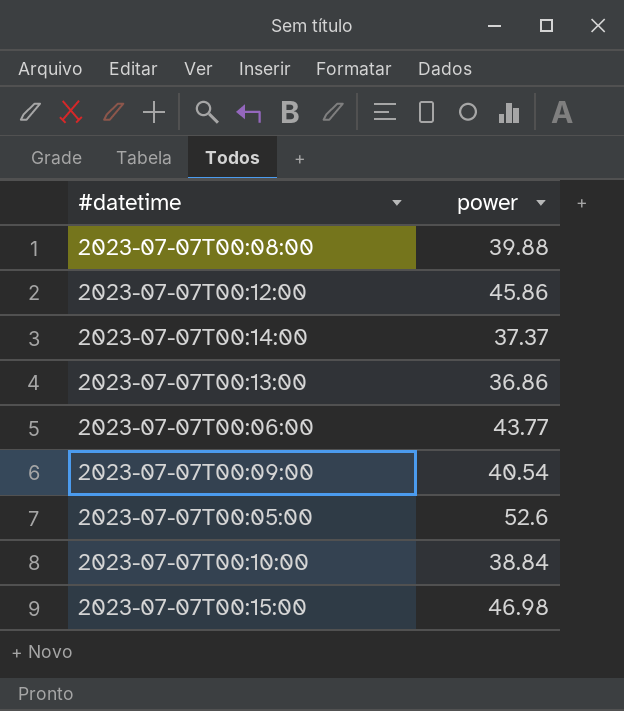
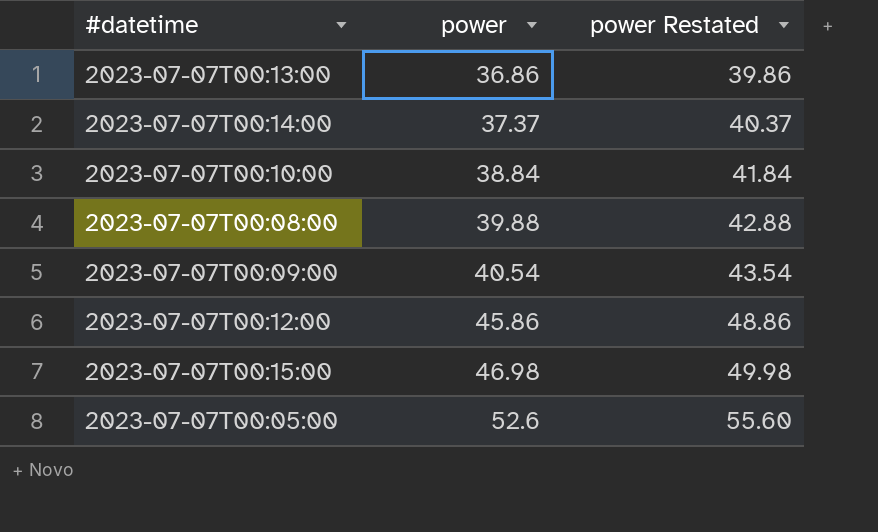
row order: none -> power ascending
column power Restated | formula: none -> [power] + 3
row 2023-07-07T00:06:00: 43.77 -> none

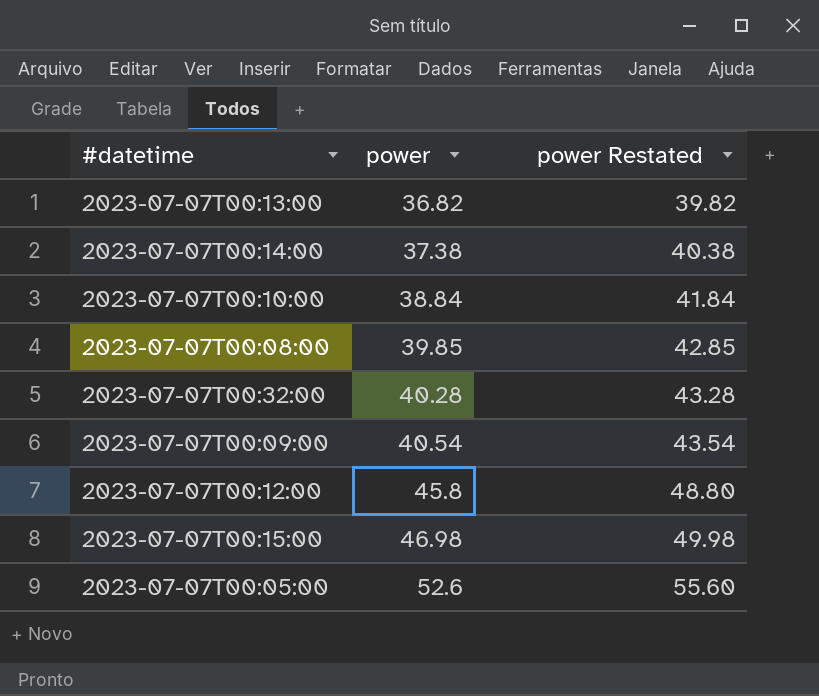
2023-07-07T00:13:00 | power: 36.86 -> 36.82
2023-07-07T00:13:00 | power Restated: 39.86 -> 39.82
2023-07-07T00:14:00 | power: 37.37 -> 37.38
2023-07-07T00:14:00 | power Restated: 40.37 -> 40.38
2023-07-07T00:08:00 | power: 39.88 -> 39.85
2023-07-07T00:08:00 | power Restated: 42.88 -> 42.85
row 2023-07-07T00:32:00: none -> 40.28 | 43.28
2023-07-07T00:12:00 | power: 45.86 -> 45.8
2023-07-07T00:12:00 | power Restated: 48.86 -> 48.80

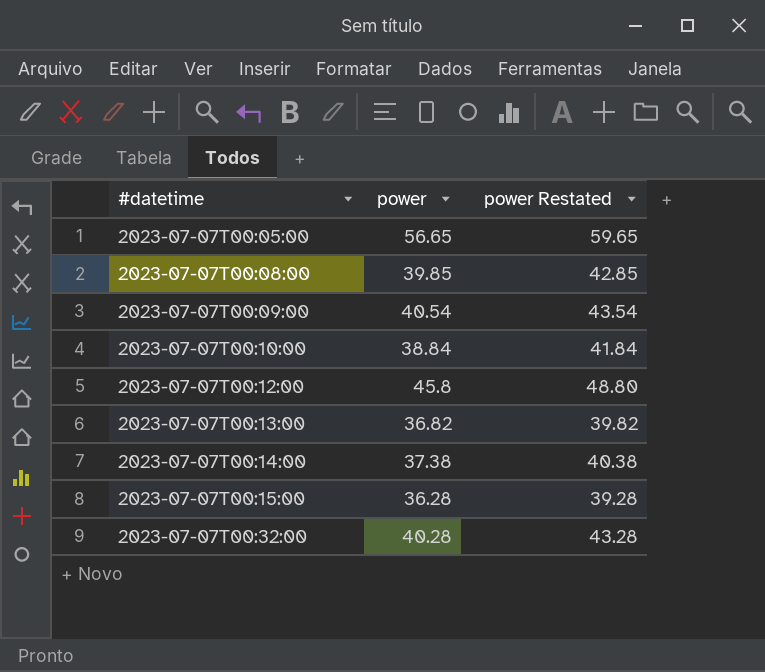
row order: power ascending -> #datetime ascending
2023-07-07T00:05:00 | power: 52.6 -> 56.65
2023-07-07T00:05:00 | power Restated: 55.60 -> 59.65
2023-07-07T00:15:00 | power: 46.98 -> 36.28
2023-07-07T00:15:00 | power Restated: 49.98 -> 39.28

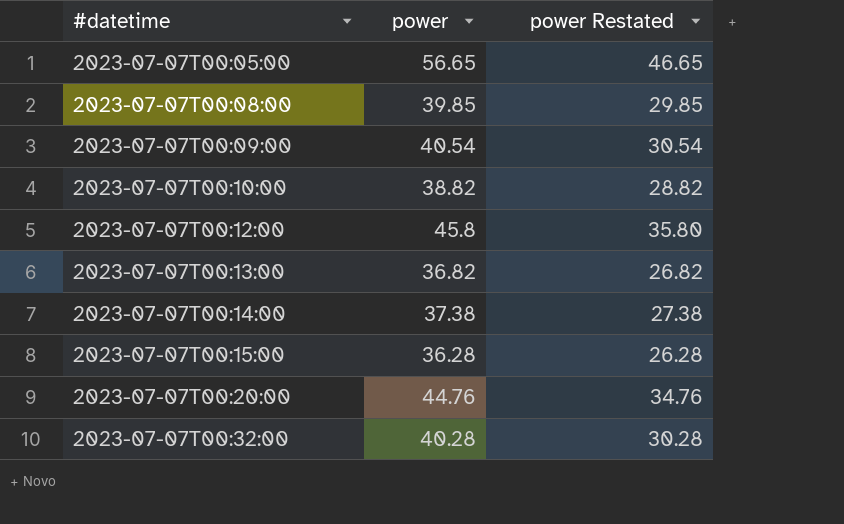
column power Restated | formula: [power] + 3 -> [power] - 10
2023-07-07T00:10:00 | power: 38.84 -> 38.82
row 2023-07-07T00:20:00: none -> 44.76 | 34.76

